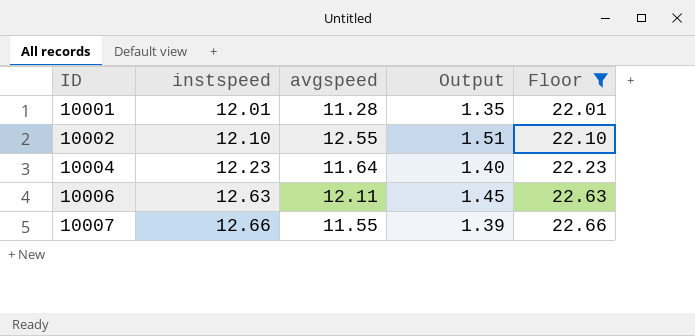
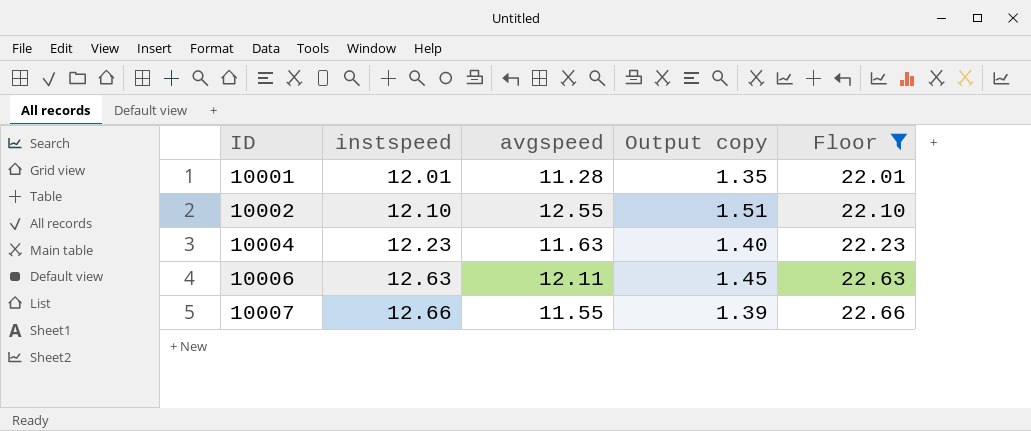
column name: Output -> Output copy
10004 | avgspeed: 11.64 -> 11.63

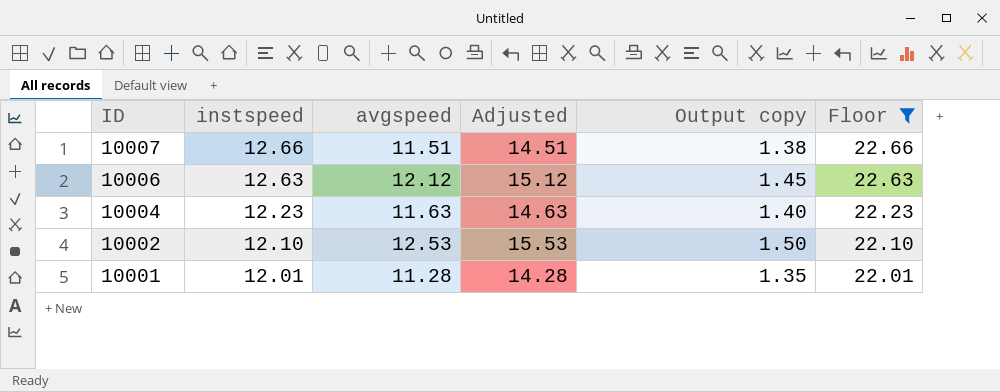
row order: ID ascending -> ID descending
column Adjusted | formula: none -> [avgspeed] + 3
10007 | avgspeed: 11.55 -> 11.51
10007 | Output copy: 1.39 -> 1.38
10006 | avgspeed: 12.11 -> 12.12
10002 | avgspeed: 12.55 -> 12.53
10002 | Output copy: 1.51 -> 1.50

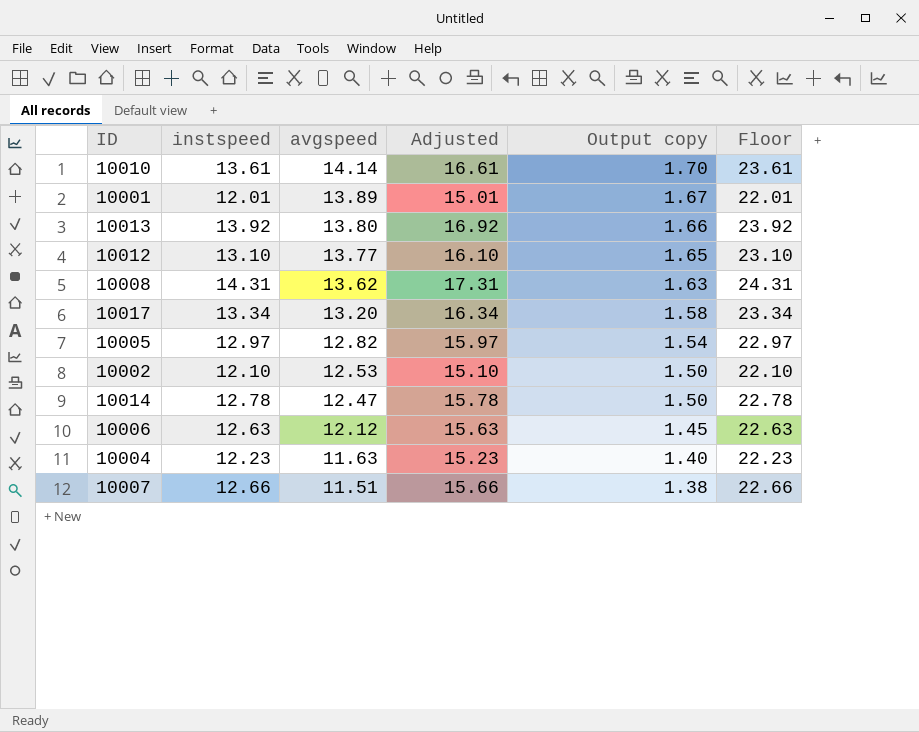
filter: Floor <= 22.66 -> none
row order: ID descending -> avgspeed descending
column Adjusted | formula: [avgspeed] + 3 -> [instspeed] + 3
10001 | avgspeed: 11.28 -> 13.89
10001 | Output copy: 1.35 -> 1.67

